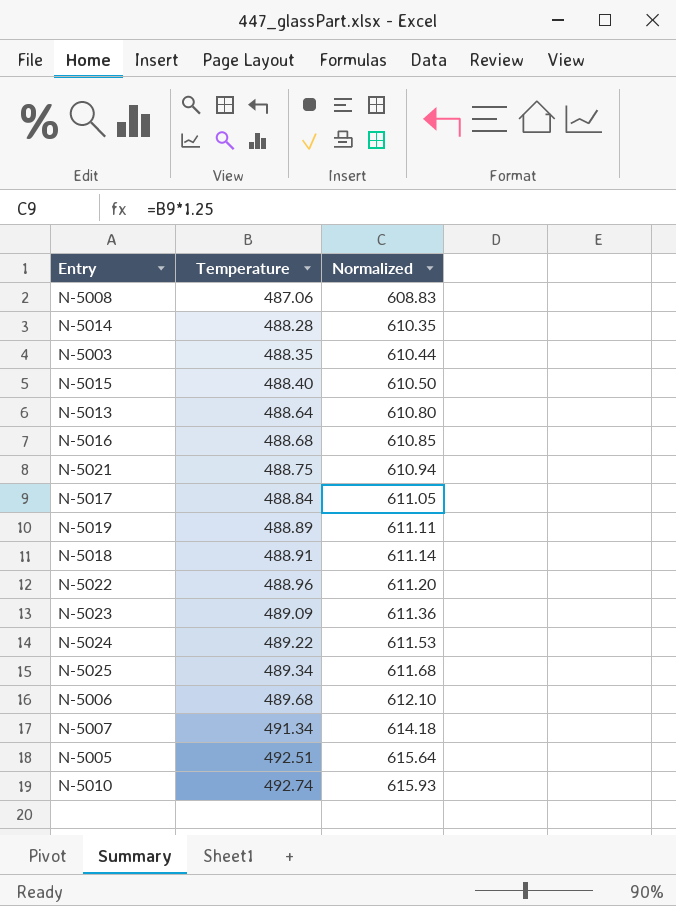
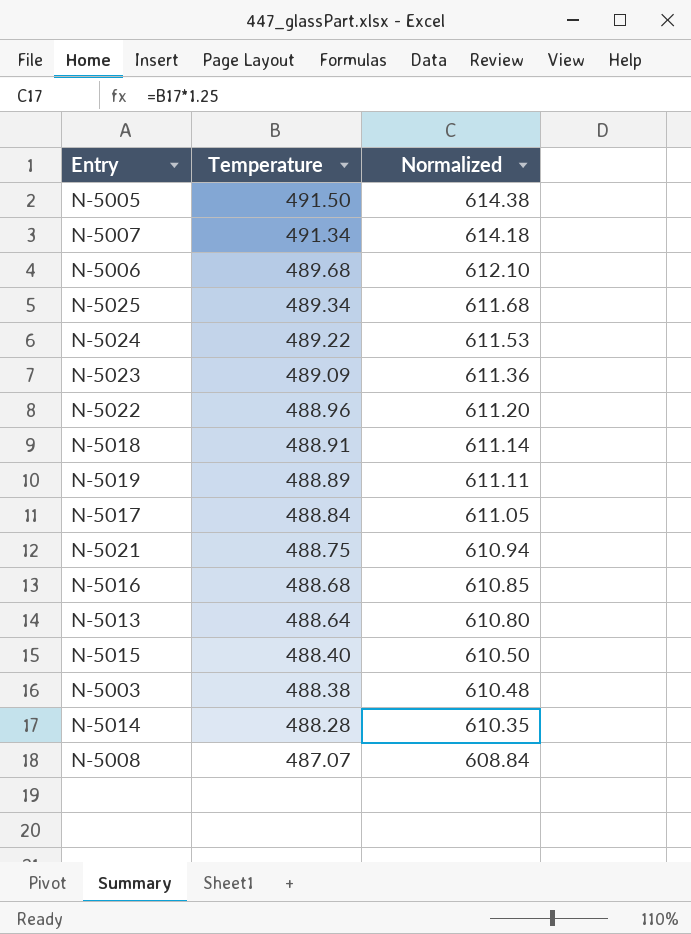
row order: Temperature ascending -> Temperature descending
row N-5010: 492.74 | 615.93 -> none
N-5005 | Temperature: 492.51 -> 491.50
N-5005 | Normalized: 615.64 -> 614.38
N-5003 | Temperature: 488.35 -> 488.38
N-5003 | Normalized: 610.44 -> 610.48
N-5008 | Temperature: 487.06 -> 487.07
N-5008 | Normalized: 608.83 -> 608.84

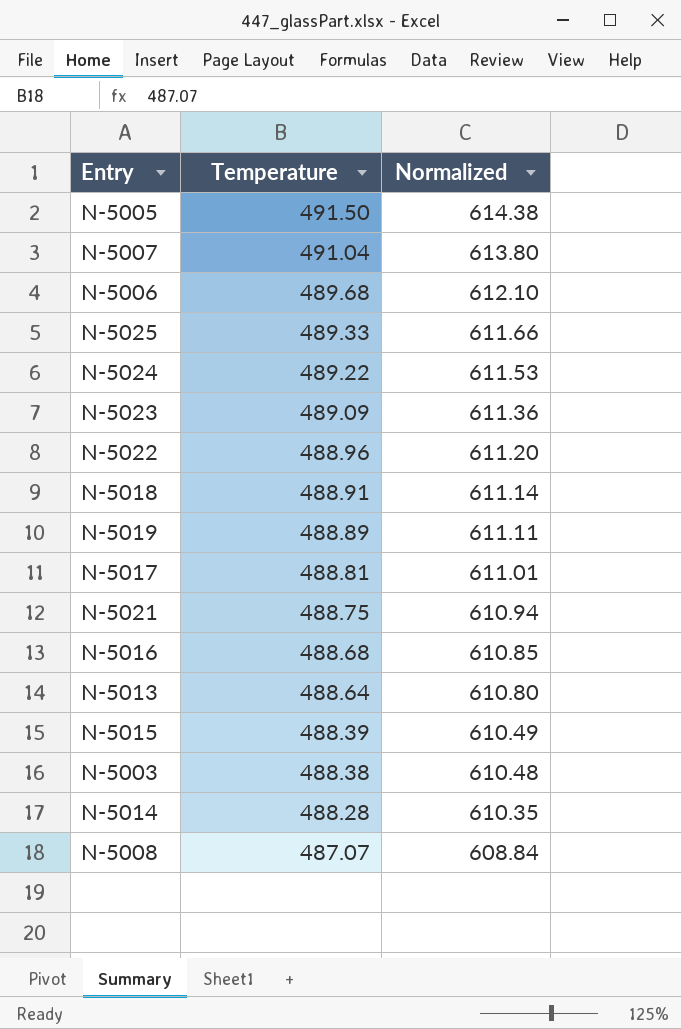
N-5007 | Temperature: 491.34 -> 491.04
N-5007 | Normalized: 614.18 -> 613.80
N-5025 | Temperature: 489.34 -> 489.33
N-5025 | Normalized: 611.68 -> 611.66
N-5017 | Temperature: 488.84 -> 488.81
N-5017 | Normalized: 611.05 -> 611.01
N-5015 | Temperature: 488.40 -> 488.39
N-5015 | Normalized: 610.50 -> 610.49

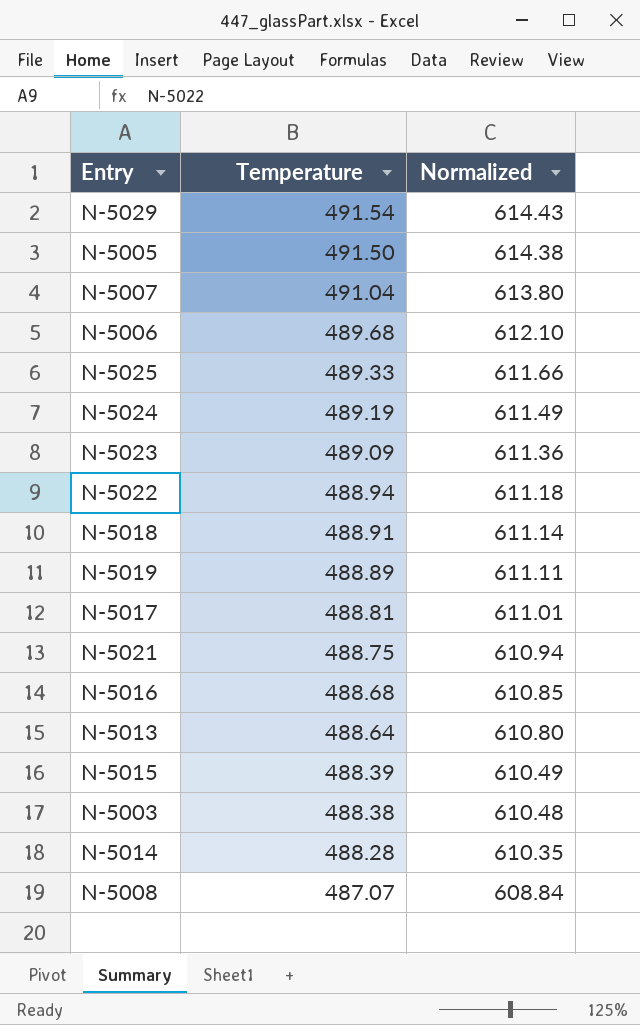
row N-5029: none -> 491.54 | 614.43
N-5024 | Temperature: 489.22 -> 489.19
N-5024 | Normalized: 611.53 -> 611.49
N-5022 | Temperature: 488.96 -> 488.94
N-5022 | Normalized: 611.20 -> 611.18

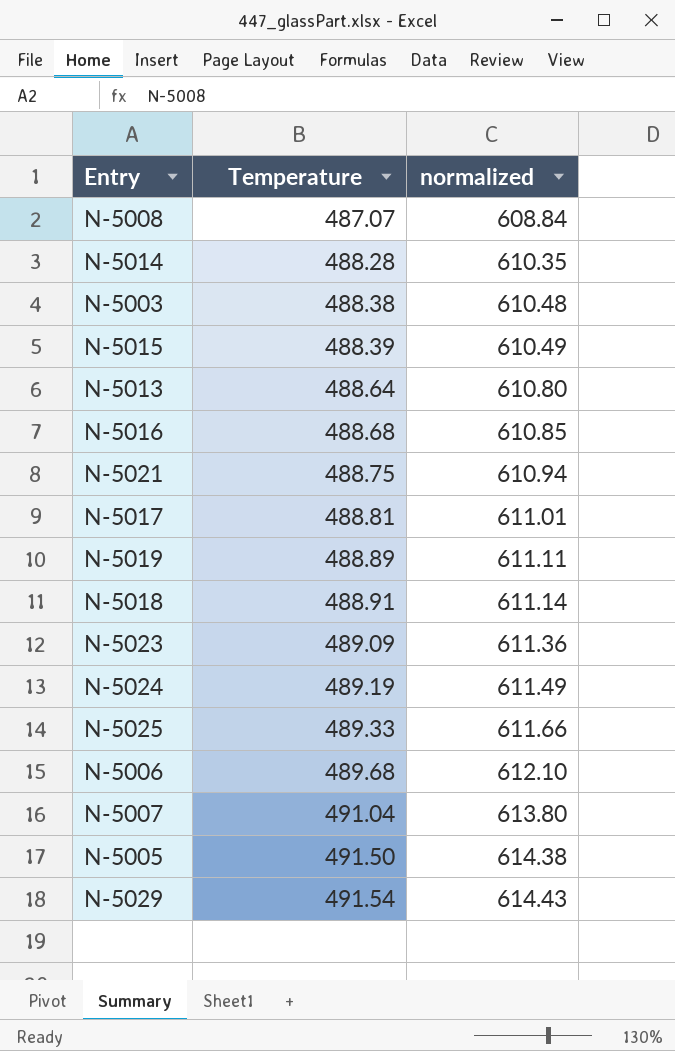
row order: Temperature descending -> Temperature ascending
column name: Normalized -> normalized
row N-5022: 488.94 | 611.18 -> none

